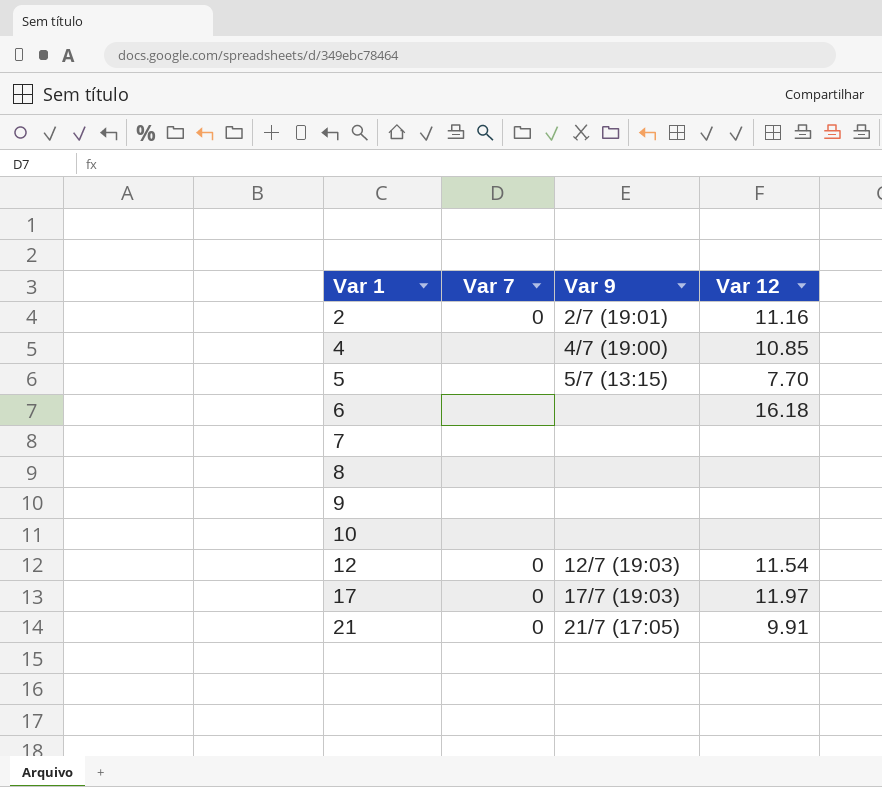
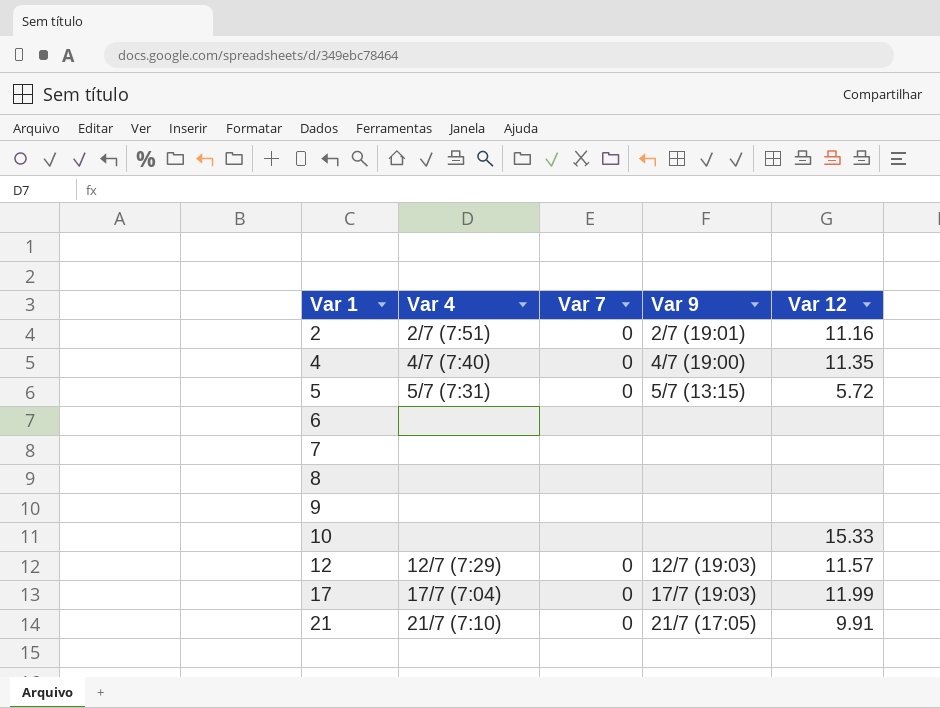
column Var 4 | position: none -> 2
4 | Var 7: none -> 0
4 | Var 12: 10.85 -> 11.35
5 | Var 7: none -> 0
5 | Var 12: 7.70 -> 5.72
6 | Var 12: 16.18 -> none
10 | Var 12: none -> 15.33
12 | Var 12: 11.54 -> 11.57
17 | Var 12: 11.97 -> 11.99

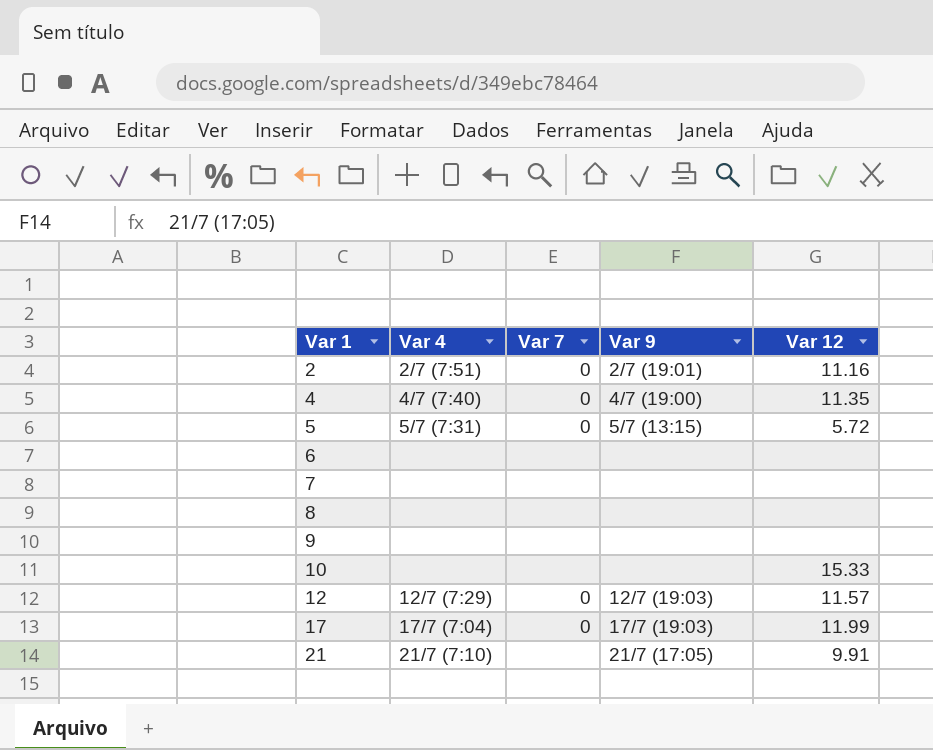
21 | Var 7: 0 -> none

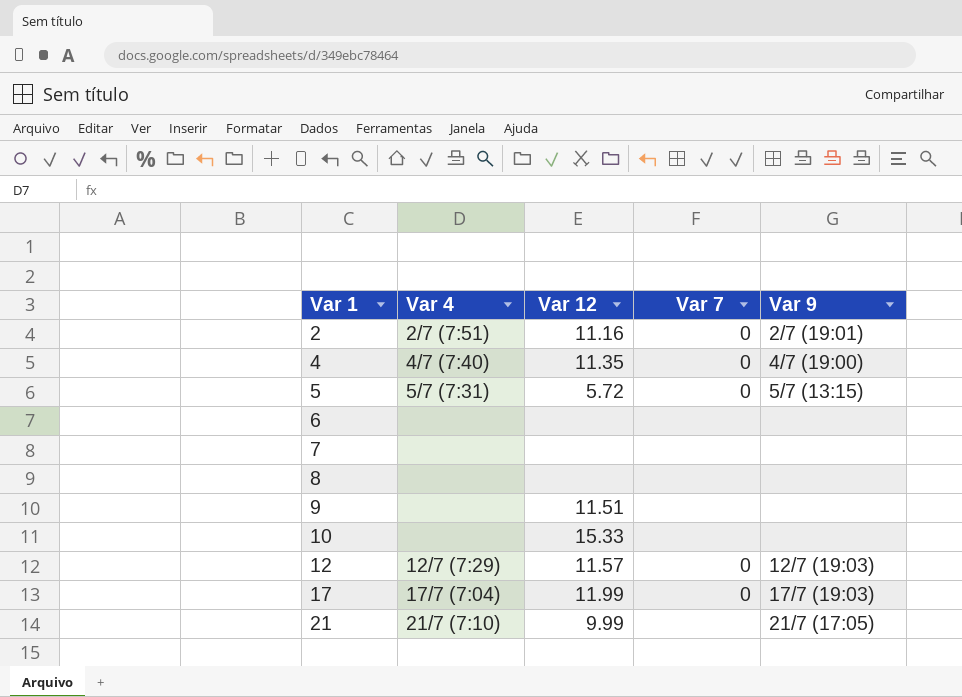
column Var 12 | position: 5 -> 3
9 | Var 12: none -> 11.51
21 | Var 12: 9.91 -> 9.99

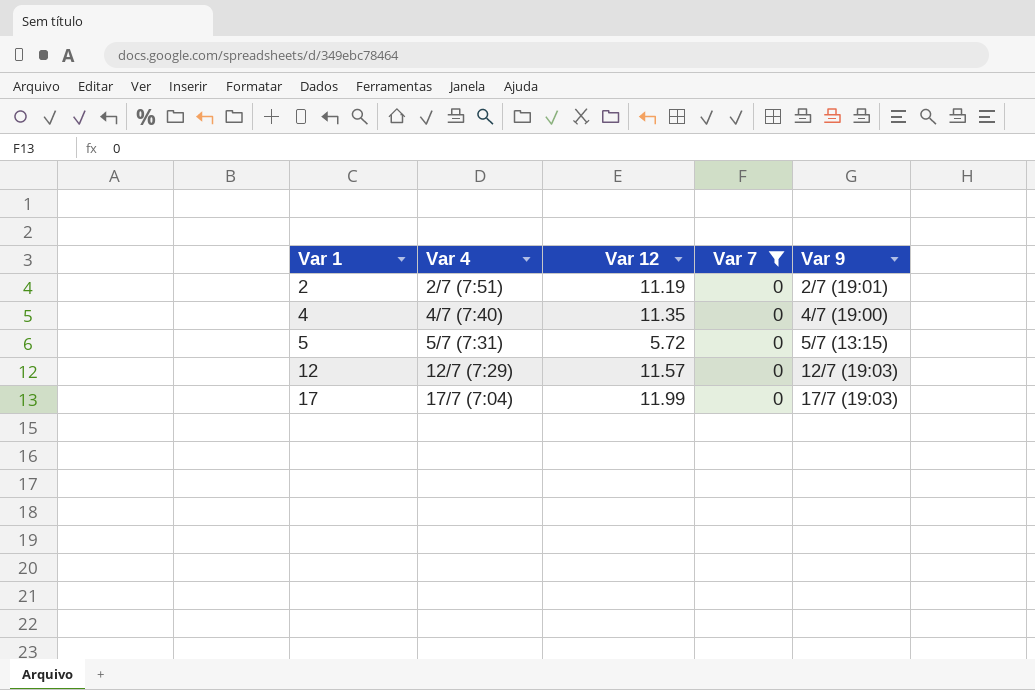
filter: none -> Var 7 = 0
2 | Var 12: 11.16 -> 11.19

